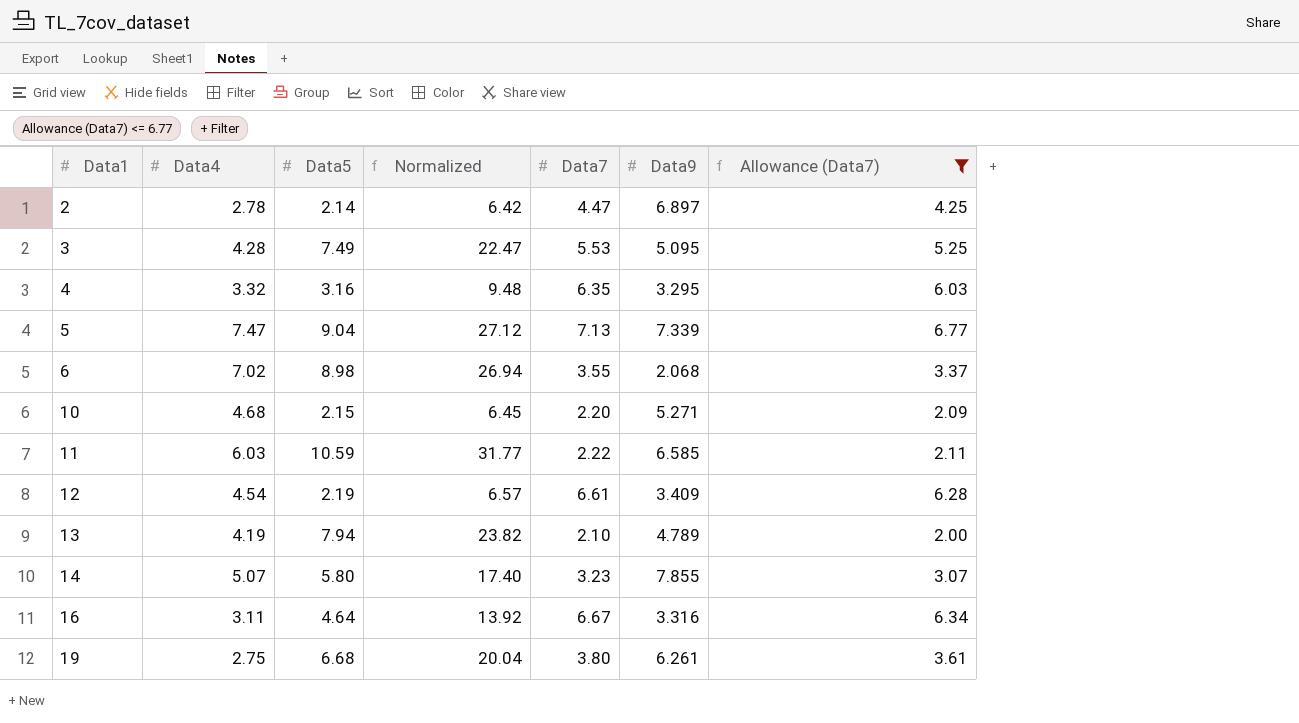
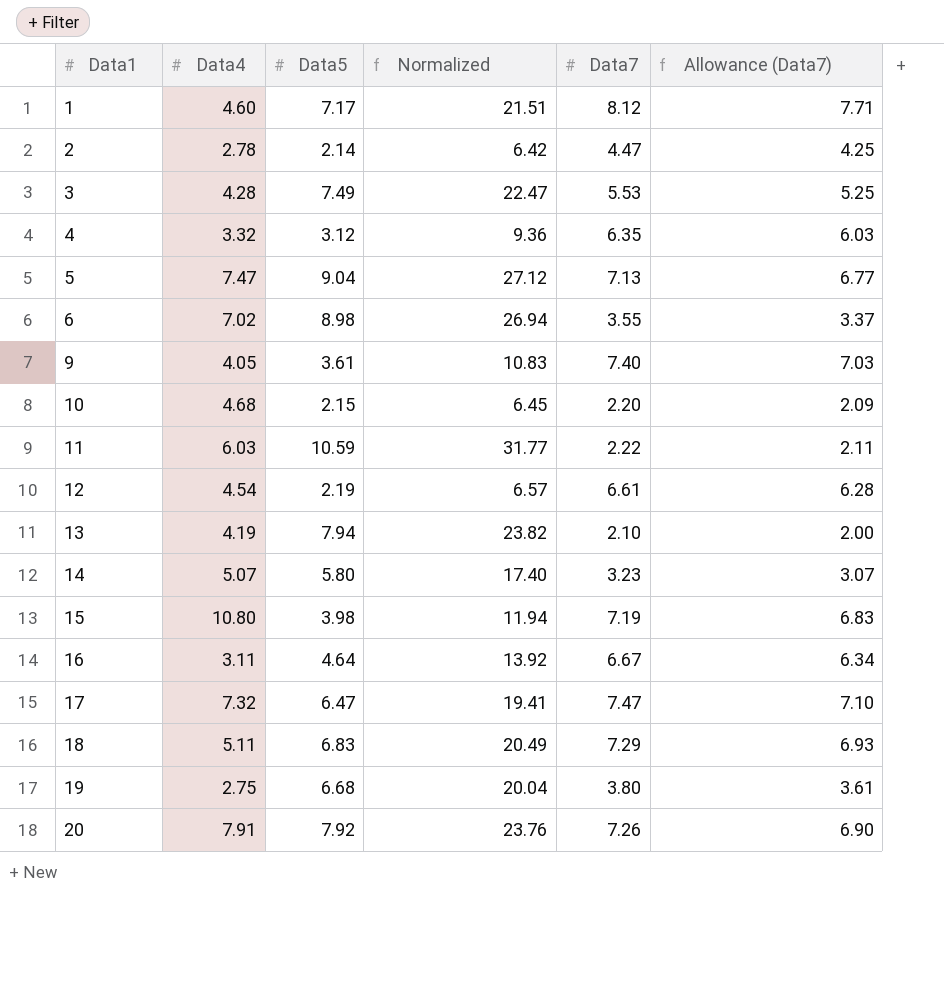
filter: Allowance (Data7) <= 6.77 -> none
column Data9 | position: 6 -> none
4 | Data5: 3.16 -> 3.12
4 | Normalized: 9.48 -> 9.36

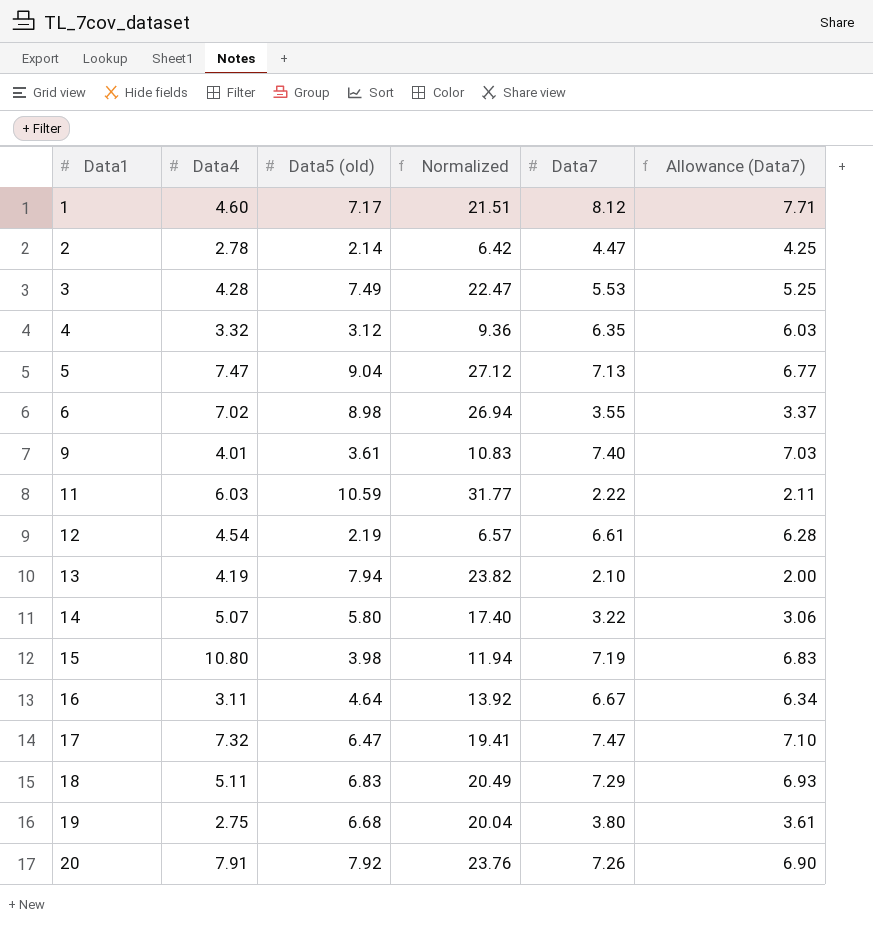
column name: Data5 -> Data5 (old)
row 10: 4.68 | 2.15 | 6.45 | 2.20 | 2.09 -> none
9 | Data4: 4.05 -> 4.01
14 | Data7: 3.23 -> 3.22
14 | Allowance (Data7): 3.07 -> 3.06

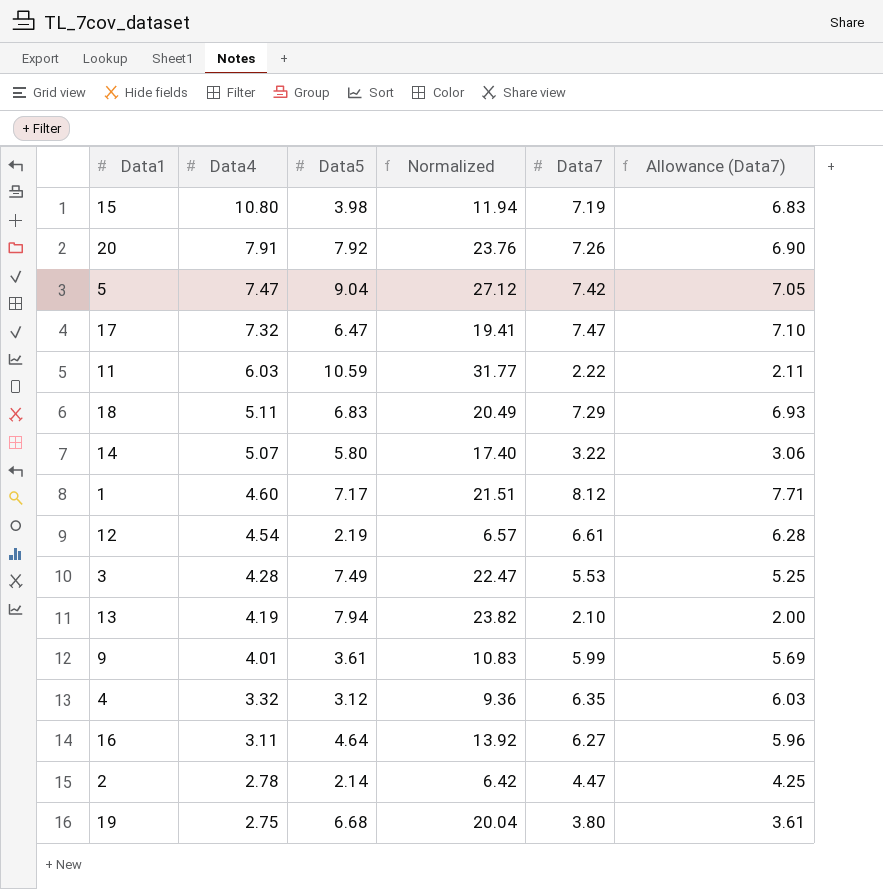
row order: Data1 ascending -> Data4 descending
column name: Data5 (old) -> Data5
row 6: 7.02 | 8.98 | 26.94 | 3.55 | 3.37 -> none
5 | Data7: 7.13 -> 7.42
5 | Allowance (Data7): 6.77 -> 7.05
9 | Data7: 7.40 -> 5.99
9 | Allowance (Data7): 7.03 -> 5.69
16 | Data7: 6.67 -> 6.27
16 | Allowance (Data7): 6.34 -> 5.96

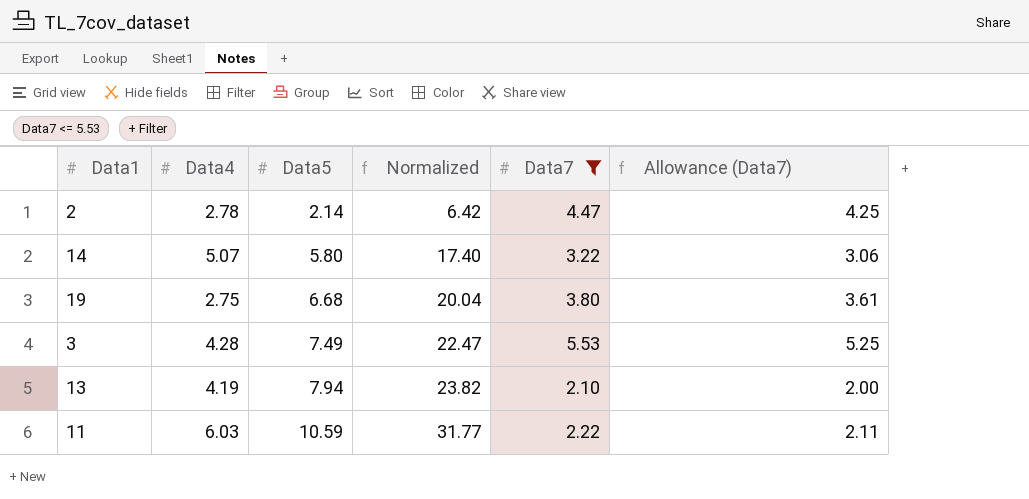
filter: none -> Data7 <= 5.53
row order: Data4 descending -> Data5 ascending

